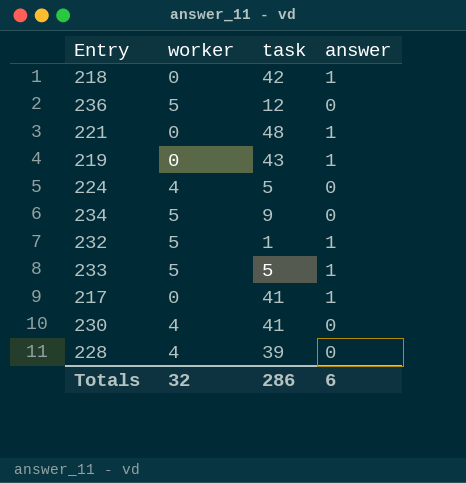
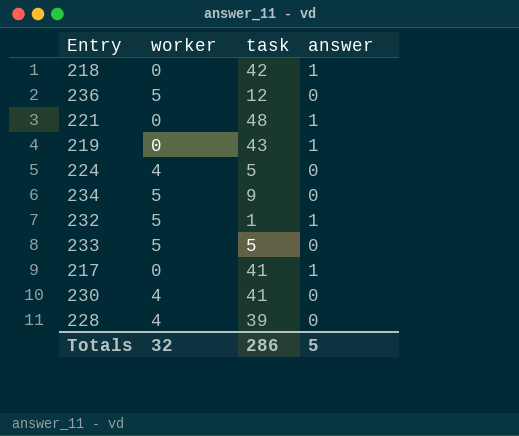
233 | answer: 1 -> 0
Totals | answer: 6 -> 5

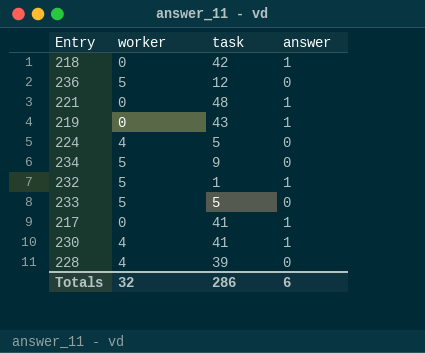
230 | answer: 0 -> 1
Totals | answer: 5 -> 6

